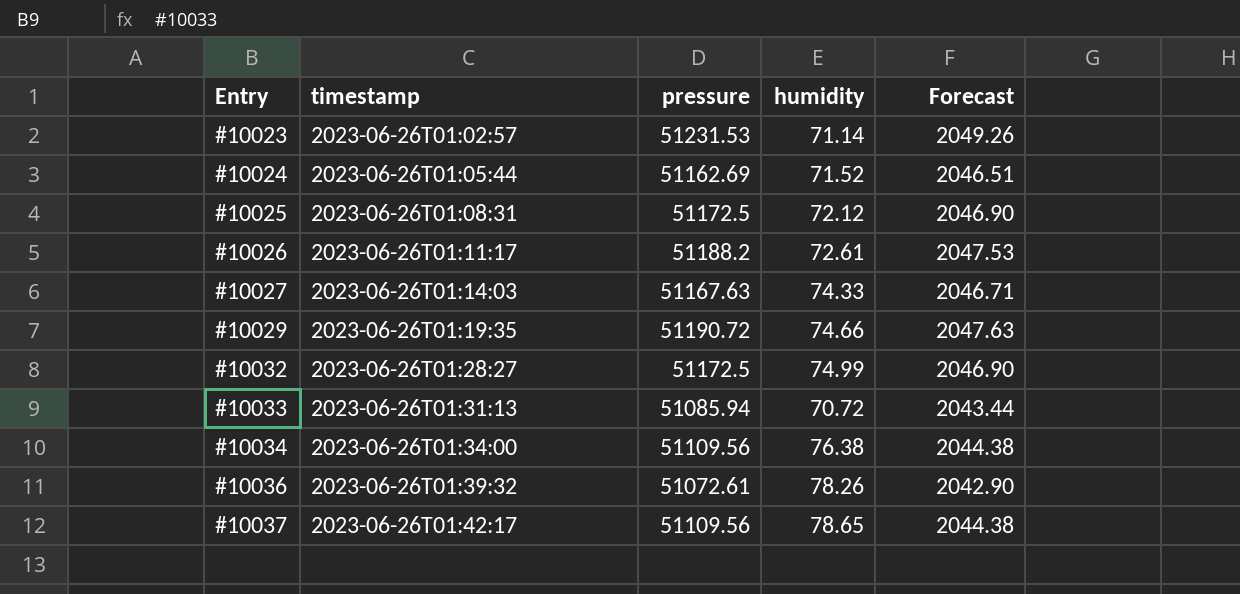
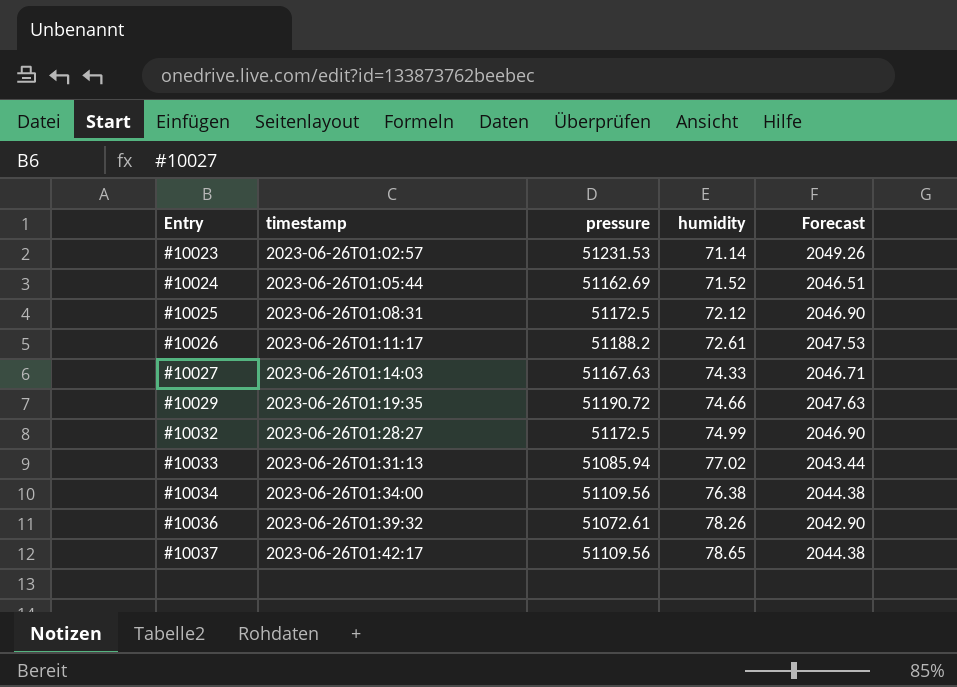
#10033 | humidity: 70.72 -> 77.02

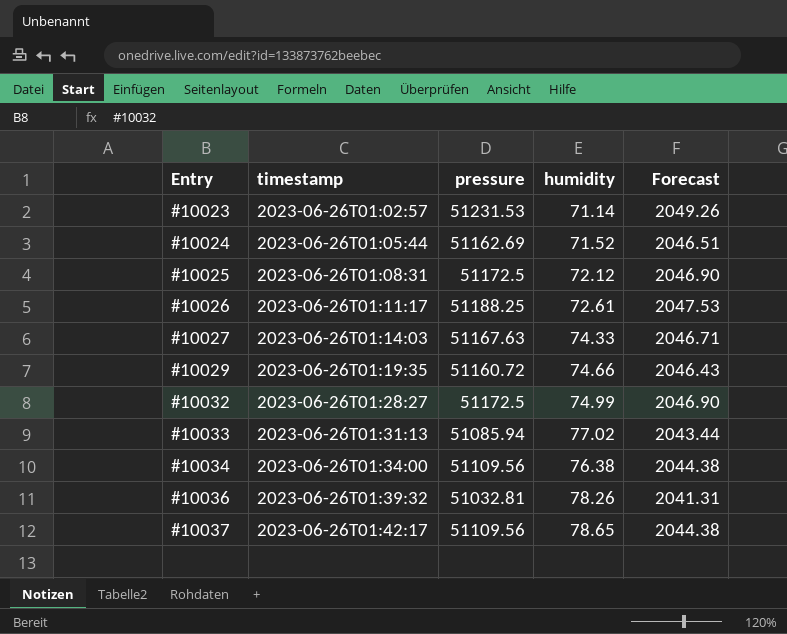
#10026 | pressure: 51188.2 -> 51188.25
#10029 | pressure: 51190.72 -> 51160.72
#10029 | Forecast: 2047.63 -> 2046.43
#10036 | pressure: 51072.61 -> 51032.81
#10036 | Forecast: 2042.90 -> 2041.31

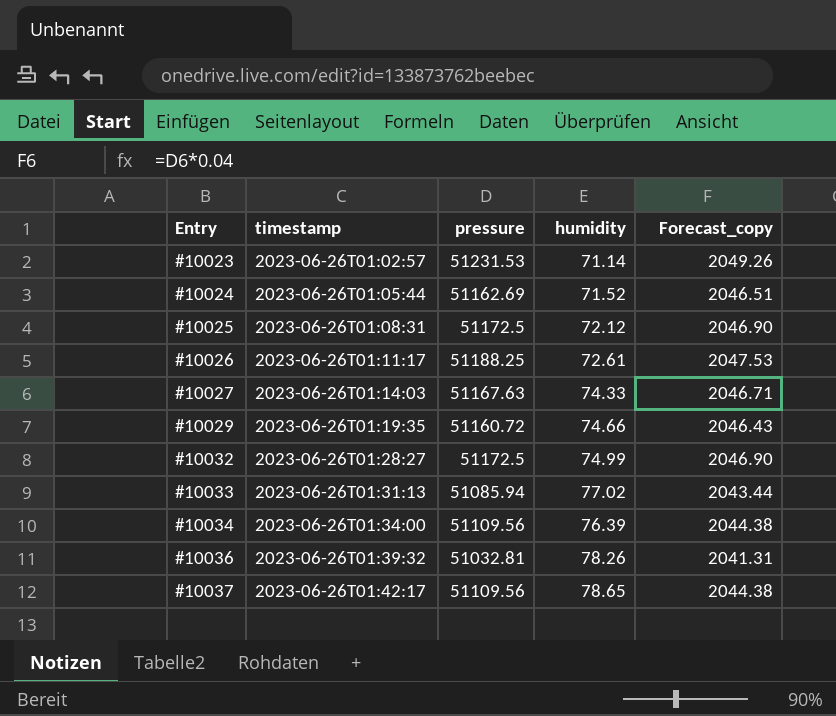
column name: Forecast -> Forecast_copy
#10034 | humidity: 76.38 -> 76.39

